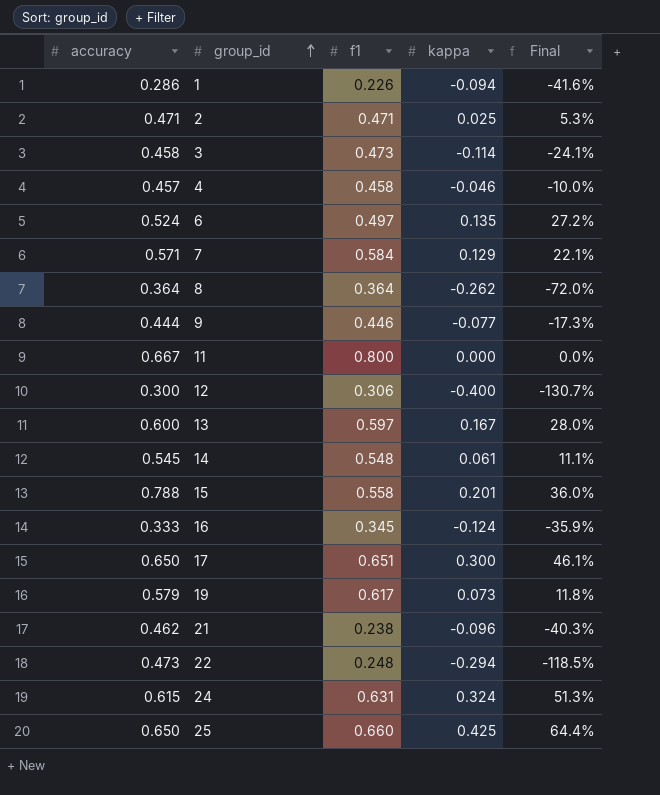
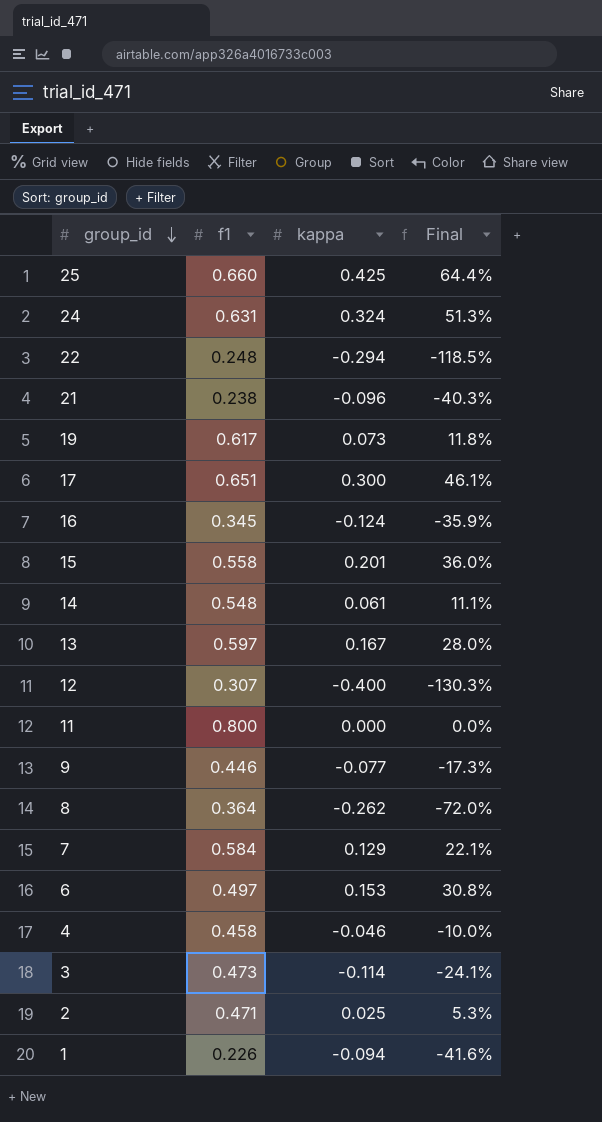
row order: group_id ascending -> group_id descending
column accuracy | position: 1 -> none
12 | f1: 0.306 -> 0.307
12 | Final: -130.7% -> -130.3%
6 | kappa: 0.135 -> 0.153
6 | Final: 27.2% -> 30.8%

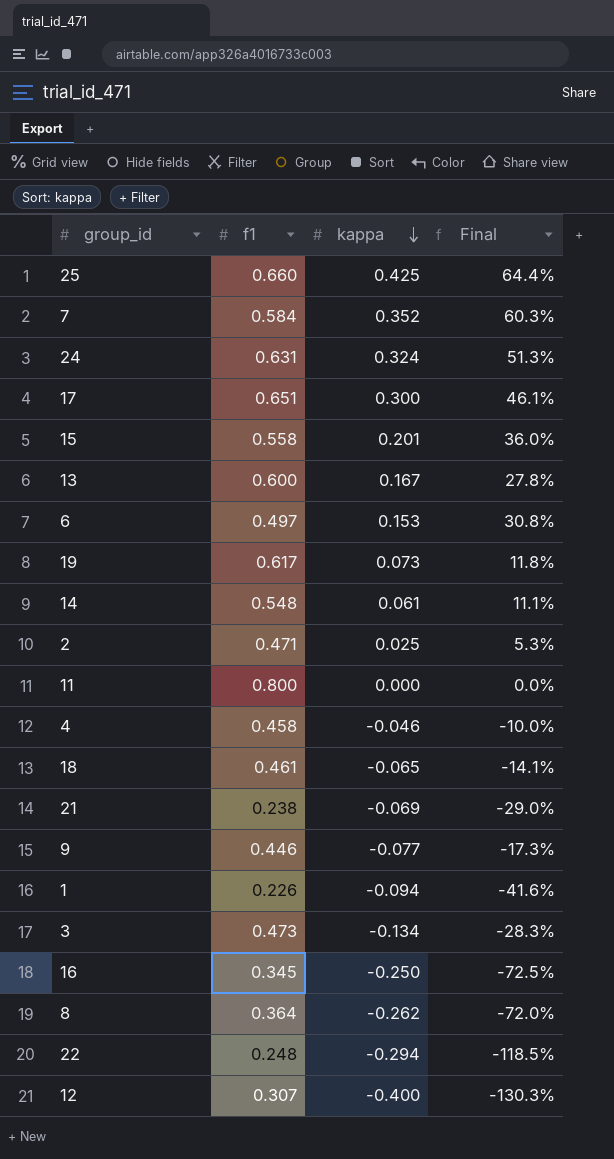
row order: group_id descending -> kappa descending
7 | kappa: 0.129 -> 0.352
7 | Final: 22.1% -> 60.3%
13 | f1: 0.597 -> 0.600
13 | Final: 28.0% -> 27.8%
row 18: none -> 0.461 | -0.065 | -14.1%
21 | kappa: -0.096 -> -0.069
21 | Final: -40.3% -> -29.0%
3 | kappa: -0.114 -> -0.134
3 | Final: -24.1% -> -28.3%
16 | kappa: -0.124 -> -0.250
16 | Final: -35.9% -> -72.5%

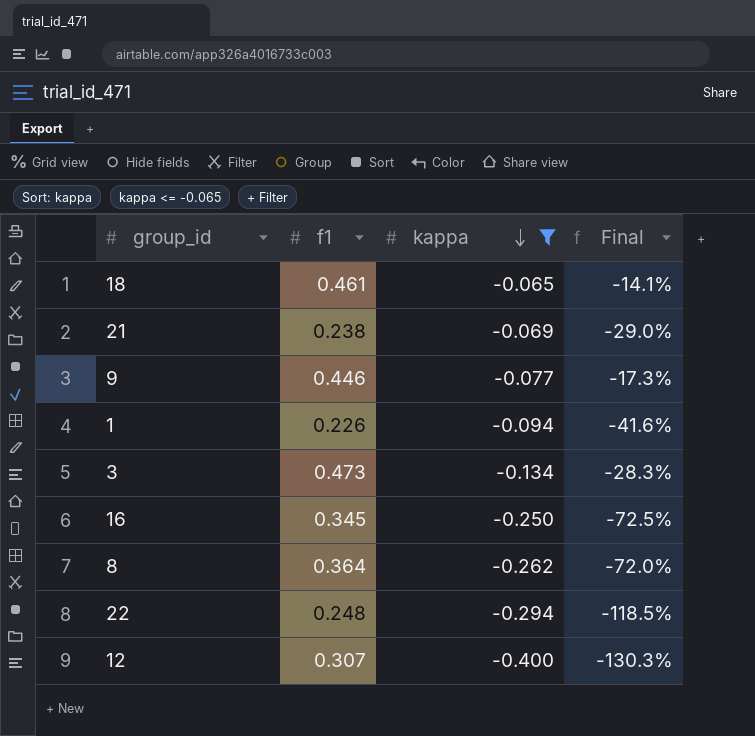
filter: none -> kappa <= -0.065

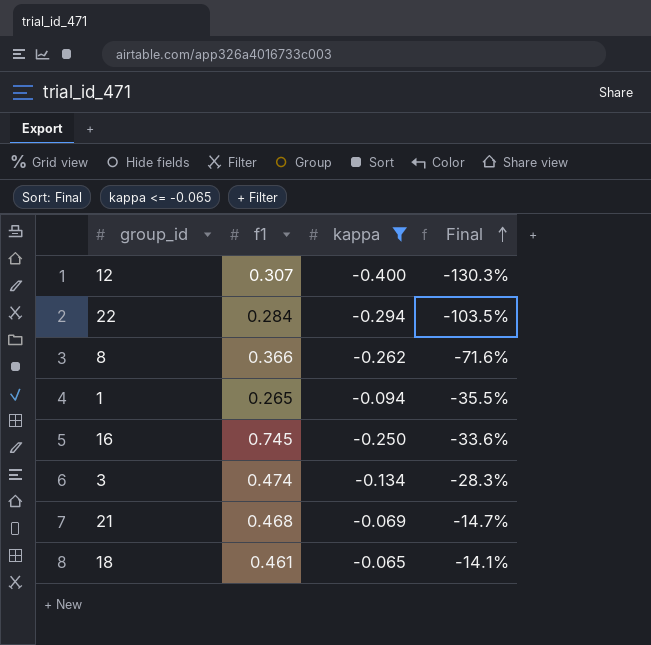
row order: kappa descending -> Final ascending
row 9: 0.446 | -0.077 | -17.3% -> none
22 | f1: 0.248 -> 0.284
22 | Final: -118.5% -> -103.5%
8 | f1: 0.364 -> 0.366
8 | Final: -72.0% -> -71.6%
1 | f1: 0.226 -> 0.265
1 | Final: -41.6% -> -35.5%
16 | f1: 0.345 -> 0.745
16 | Final: -72.5% -> -33.6%
3 | f1: 0.473 -> 0.474
21 | f1: 0.238 -> 0.468
21 | Final: -29.0% -> -14.7%

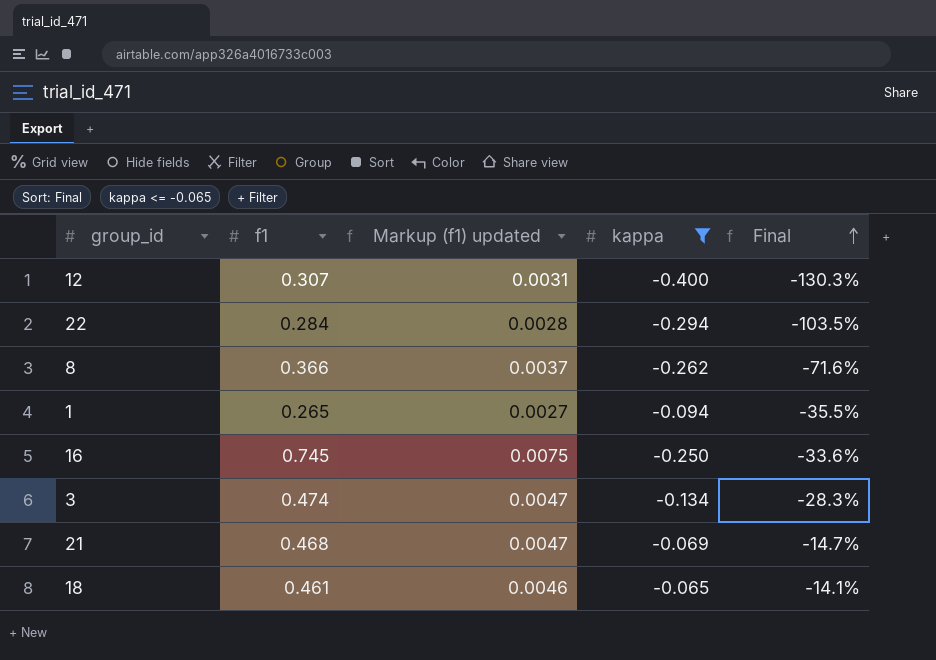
column Markup (f1) updated | formula: none -> [f1] * 0.01

